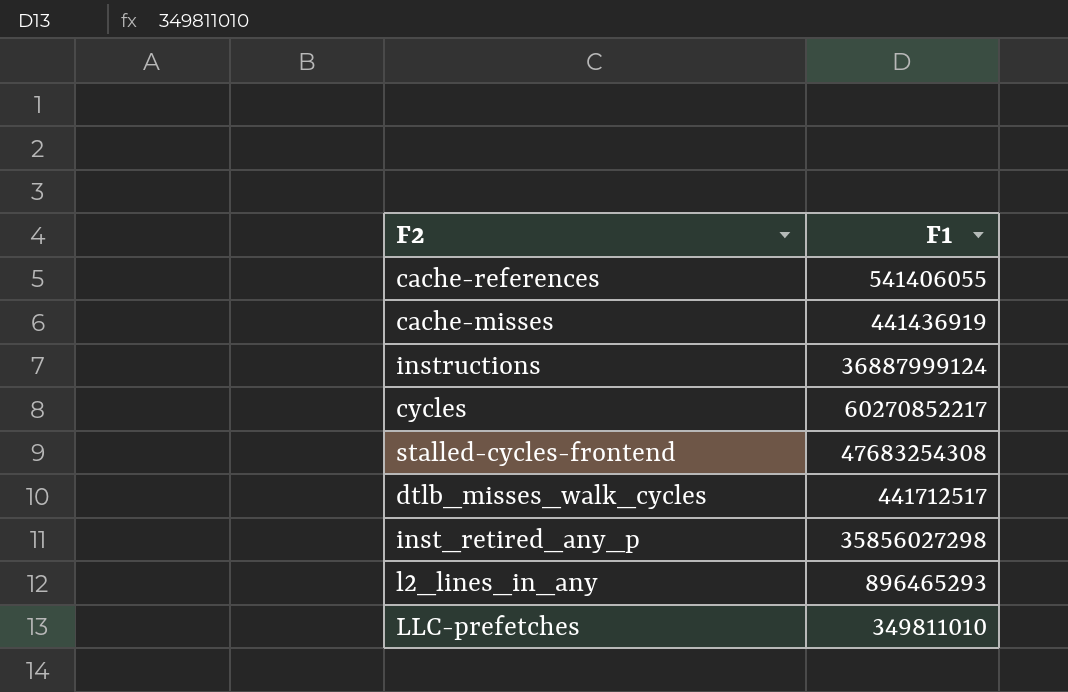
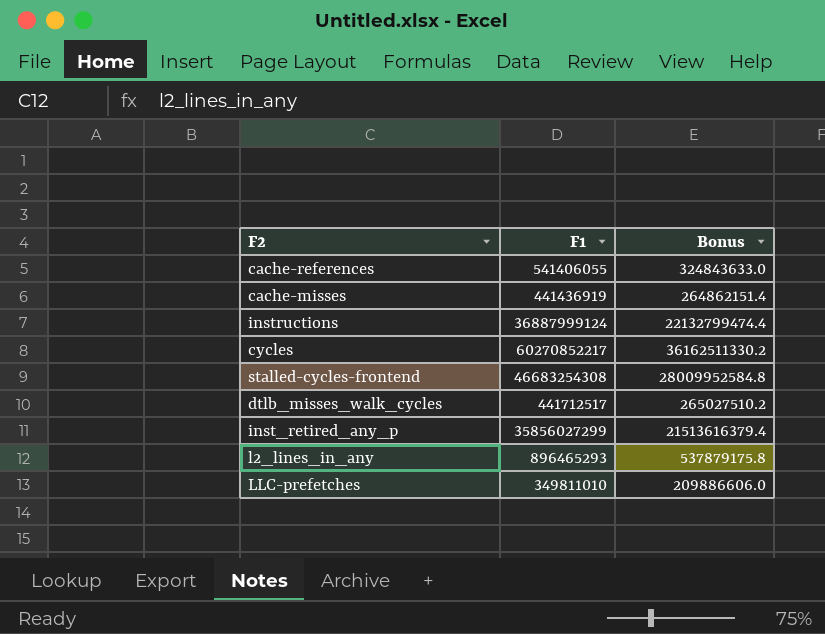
column Bonus | formula: none -> [F1] * 0.6
stalled-cycles-frontend | F1: 47683254308 -> 46683254308
inst_retired_any_p | F1: 35856027298 -> 35856027299

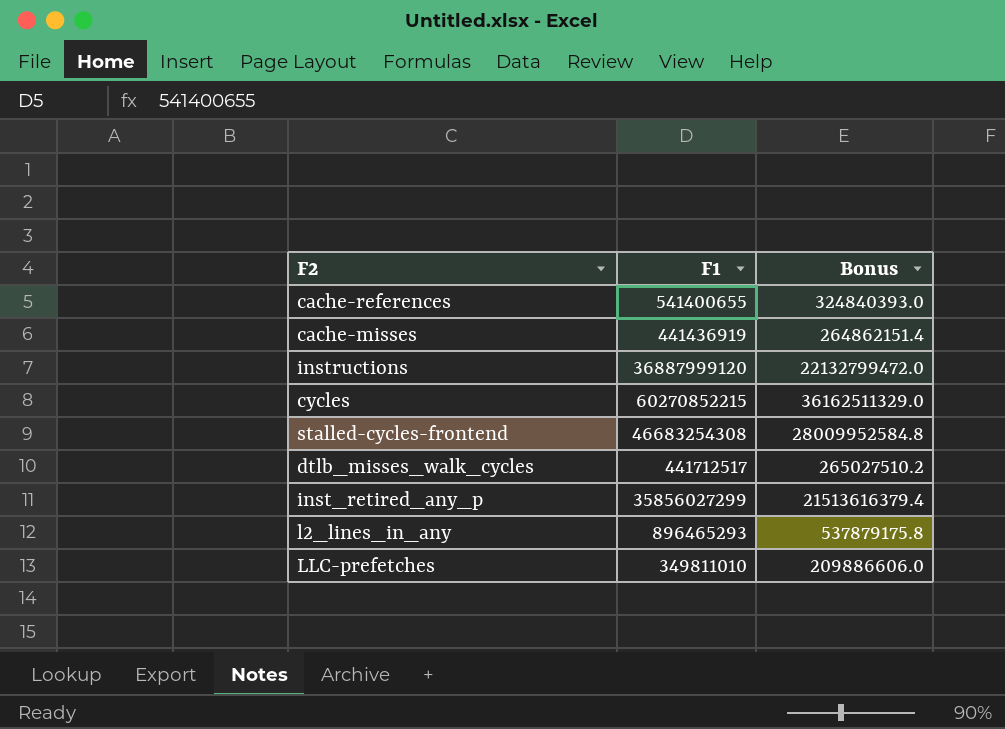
cache-references | F1: 541406055 -> 541400655
cache-references | Bonus: 324843633.0 -> 324840393.0
instructions | F1: 36887999124 -> 36887999120
instructions | Bonus: 22132799474.4 -> 22132799472.0
cycles | F1: 60270852217 -> 60270852215
cycles | Bonus: 36162511330.2 -> 36162511329.0

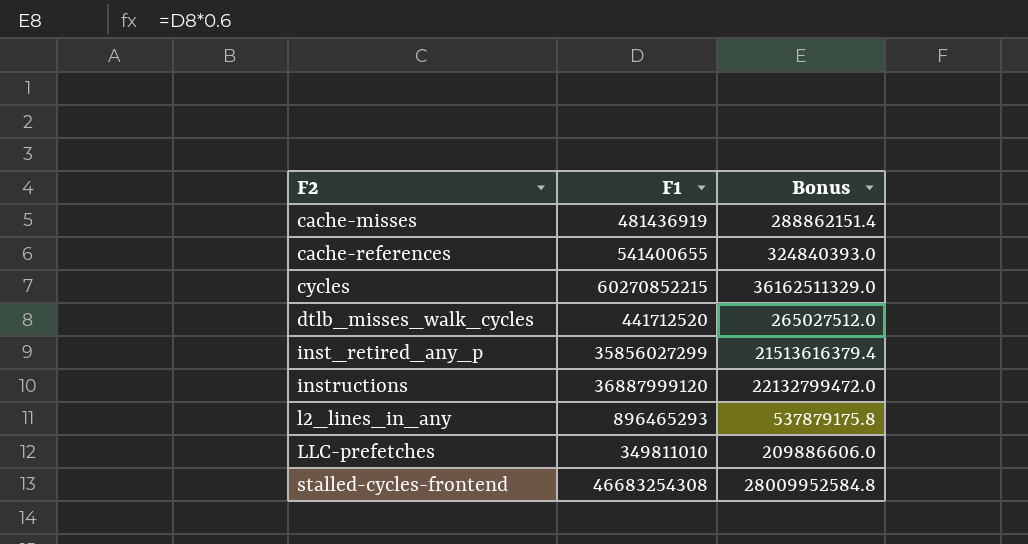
row order: none -> F2 ascending
cache-misses | F1: 441436919 -> 481436919
cache-misses | Bonus: 264862151.4 -> 288862151.4
dtlb_misses_walk_cycles | F1: 441712517 -> 441712520
dtlb_misses_walk_cycles | Bonus: 265027510.2 -> 265027512.0

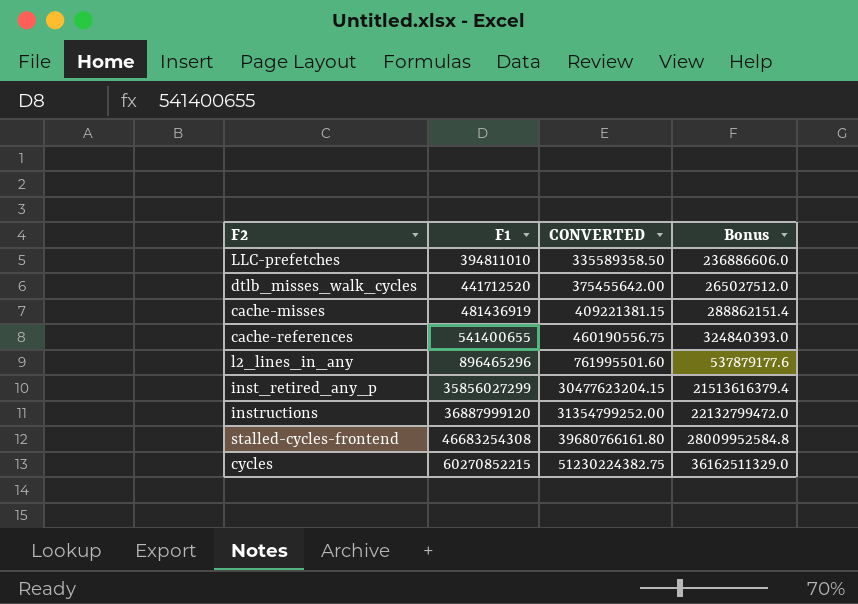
row order: F2 ascending -> F1 ascending
column CONVERTED | formula: none -> [F1] * 0.85
LLC-prefetches | F1: 349811010 -> 394811010
LLC-prefetches | Bonus: 209886606.0 -> 236886606.0
l2_lines_in_any | F1: 896465293 -> 896465296
l2_lines_in_any | Bonus: 537879175.8 -> 537879177.6

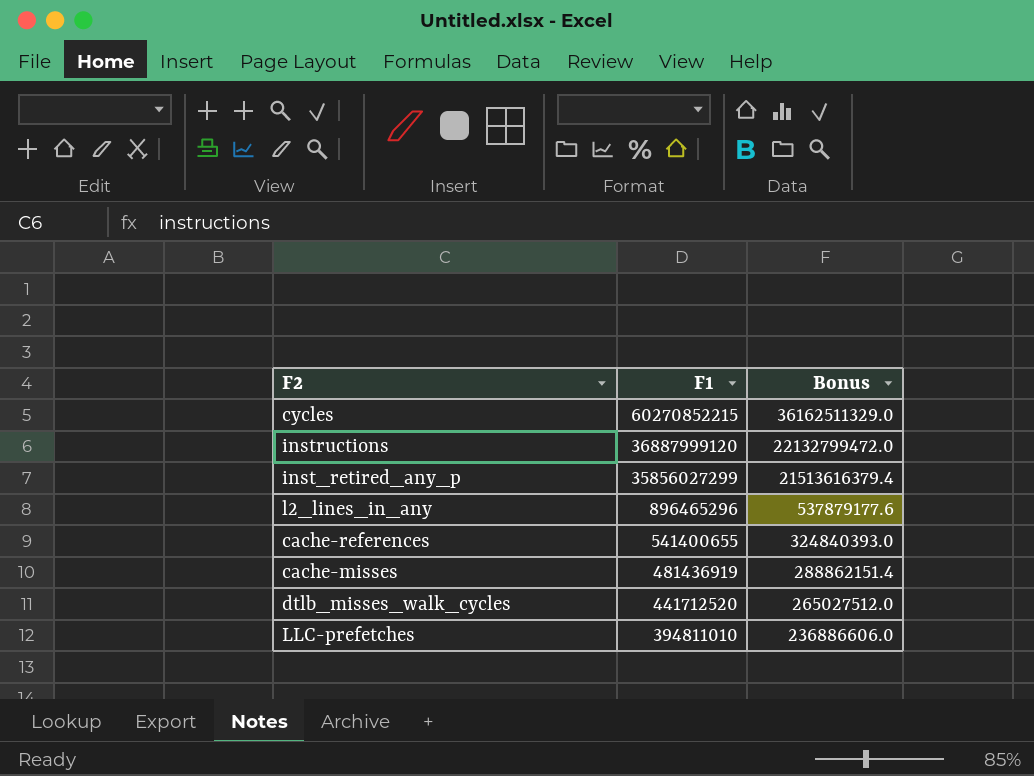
row order: F1 ascending -> F1 descending
column CONVERTED | formula: [F1] * 0.85 -> none
row stalled-cycles-frontend: 46683254308 | 39680766161.80 | 28009952584.8 -> none

